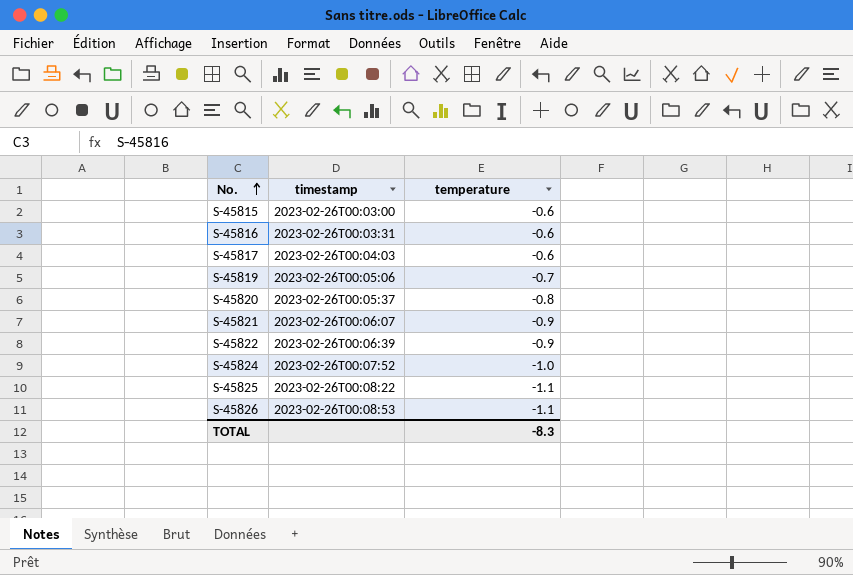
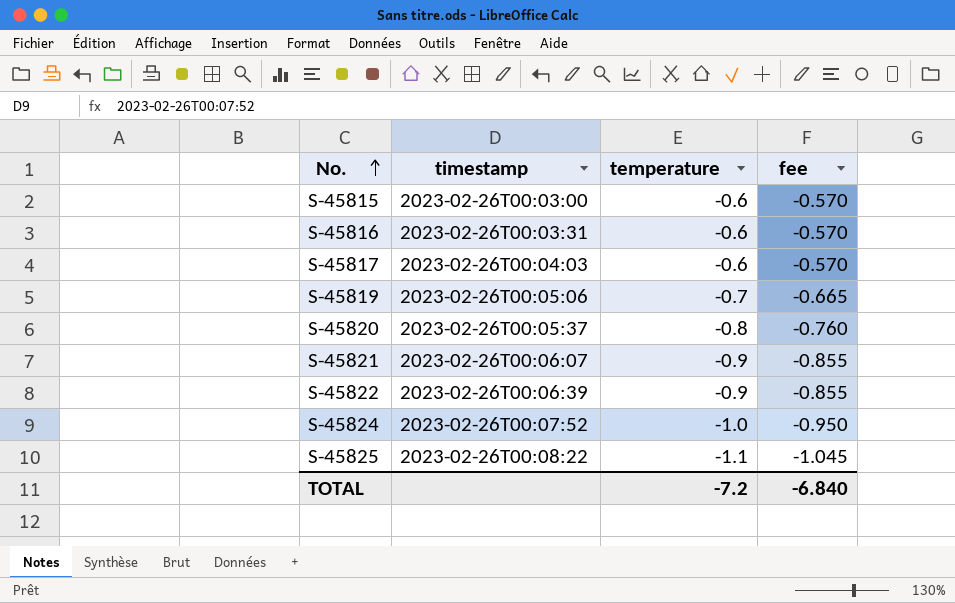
column fee | formula: none -> [temperature] * 0.95
row S-45826: 2023-02-26T00:08:53 | -1.1 -> none
TOTAL | temperature: -8.3 -> -7.2

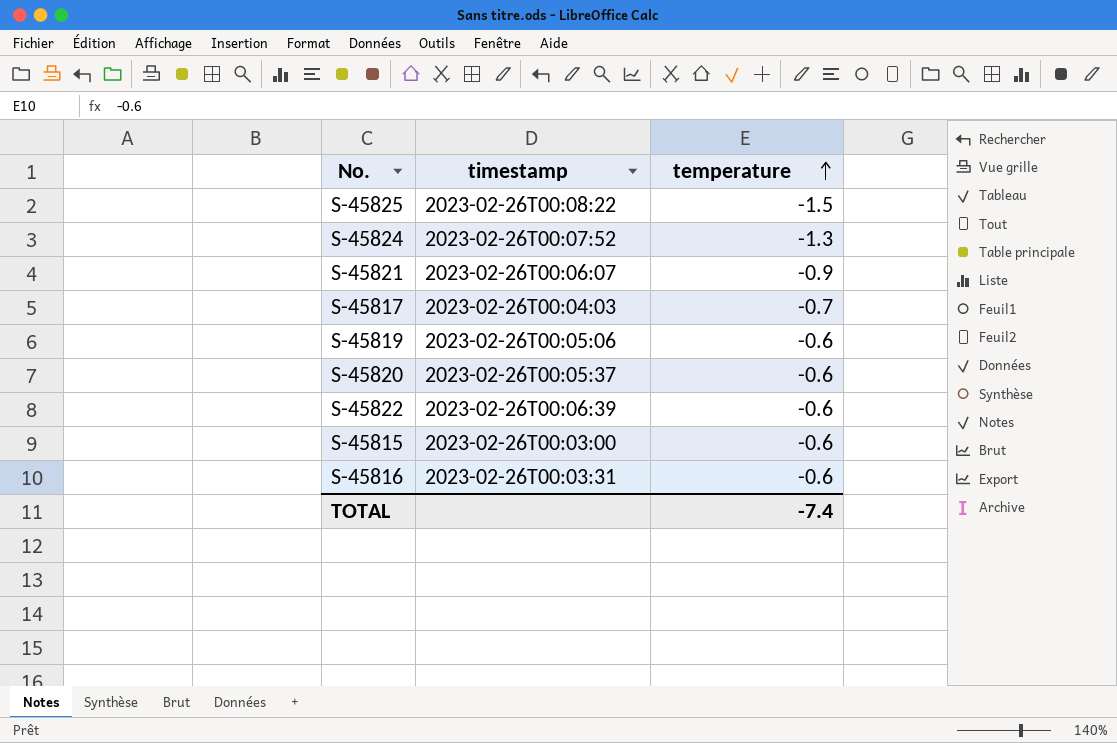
row order: No. ascending -> temperature ascending
column fee | formula: [temperature] * 0.95 -> none
S-45825 | temperature: -1.1 -> -1.5
S-45824 | temperature: -1.0 -> -1.3
S-45817 | temperature: -0.6 -> -0.7
S-45819 | temperature: -0.7 -> -0.6
S-45820 | temperature: -0.8 -> -0.6
S-45822 | temperature: -0.9 -> -0.6
TOTAL | temperature: -7.2 -> -7.4

